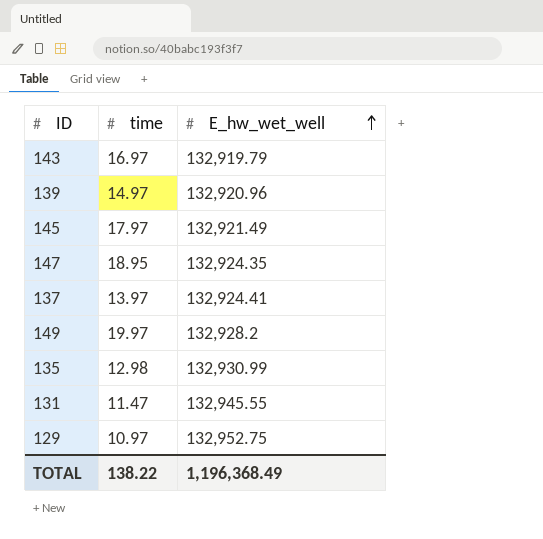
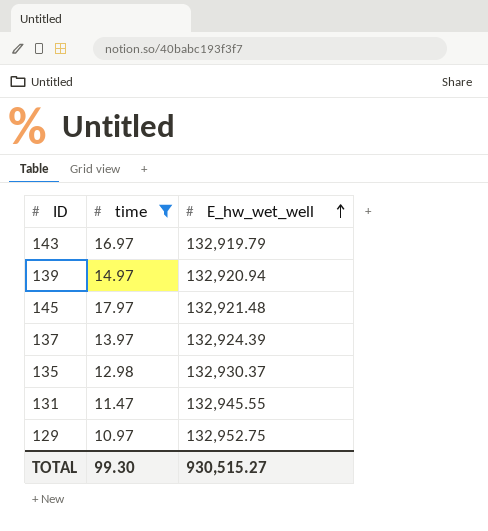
filter: none -> time <= 17.97
139 | E_hw_wet_well: 132,920.96 -> 132,920.94
145 | E_hw_wet_well: 132,921.49 -> 132,921.48
137 | E_hw_wet_well: 132,924.41 -> 132,924.39
135 | E_hw_wet_well: 132,930.99 -> 132,930.37
TOTAL | time: 138.22 -> 99.30
TOTAL | E_hw_wet_well: 1,196,368.49 -> 930,515.27

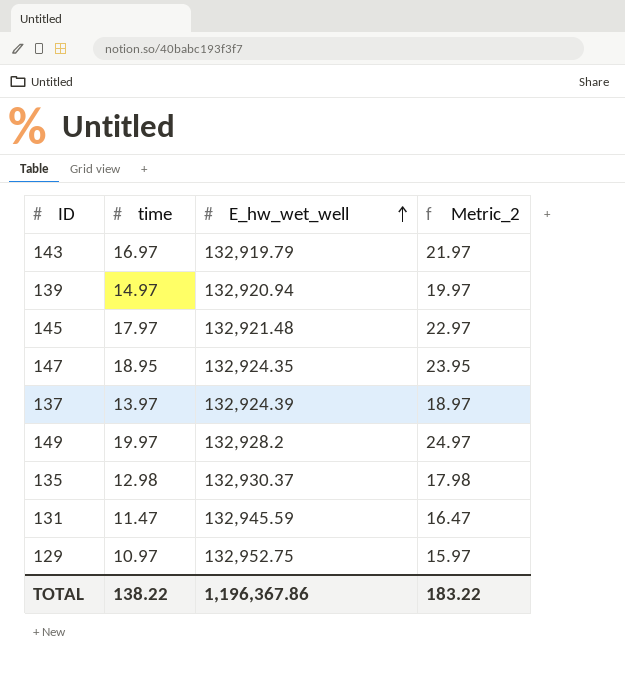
filter: time <= 17.97 -> none
column Metric_2 | formula: none -> [time] + 5
131 | E_hw_wet_well: 132,945.55 -> 132,945.59
TOTAL | time: 99.30 -> 138.22
TOTAL | E_hw_wet_well: 930,515.27 -> 1,196,367.86

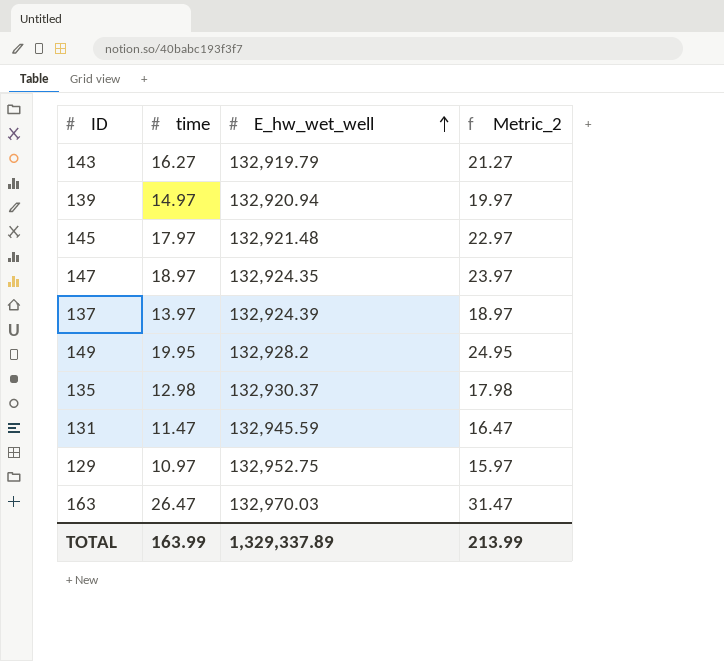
143 | time: 16.97 -> 16.27
143 | Metric_2: 21.97 -> 21.27
147 | time: 18.95 -> 18.97
147 | Metric_2: 23.95 -> 23.97
149 | time: 19.97 -> 19.95
149 | Metric_2: 24.97 -> 24.95
row 163: none -> 26.47 | 132,970.03 | 31.47
TOTAL | time: 138.22 -> 163.99
TOTAL | E_hw_wet_well: 1,196,367.86 -> 1,329,337.89
TOTAL | Metric_2: 183.22 -> 213.99

